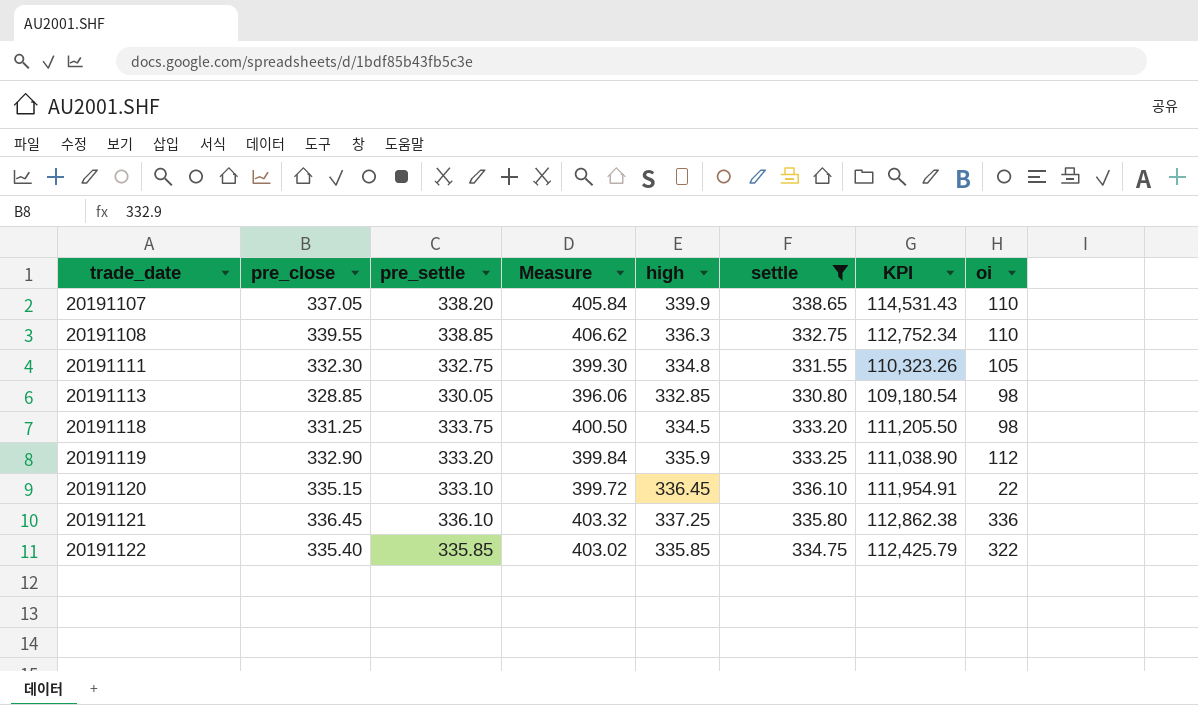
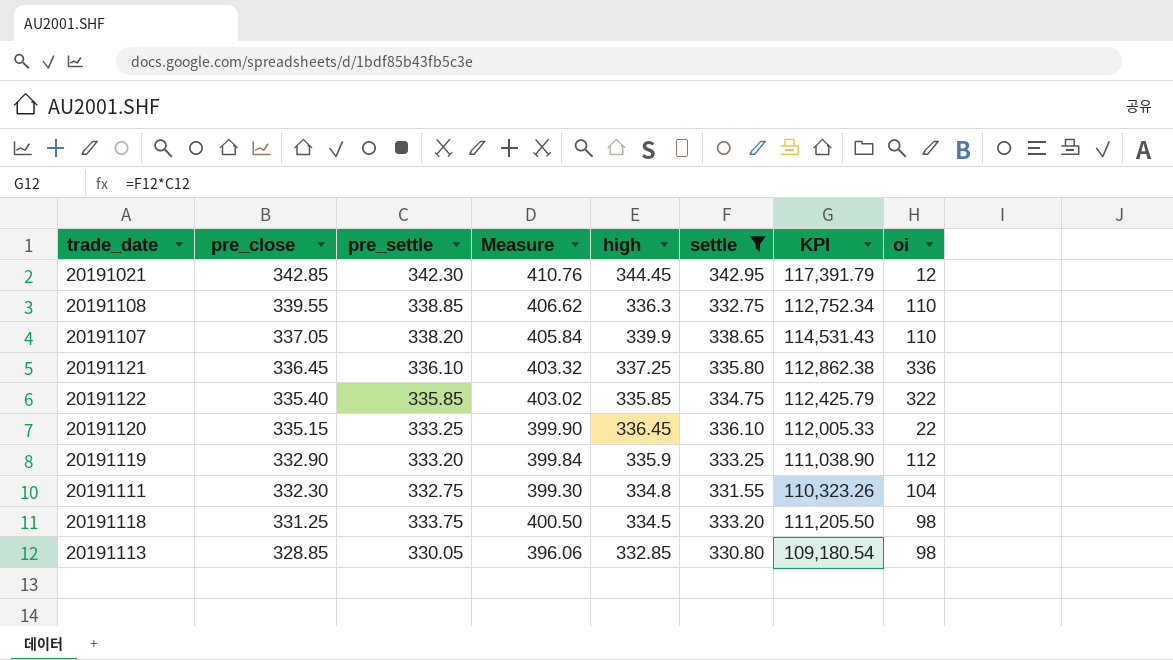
row order: trade_date ascending -> pre_close descending
row 20191021: none -> 342.85 | 342.30 | 410.76 | 344.45 | 342.95 | 117,391.79 | 12
20191120 | pre_settle: 333.10 -> 333.25
20191120 | Measure: 399.72 -> 399.90
20191120 | KPI: 111,954.91 -> 112,005.33
20191111 | oi: 105 -> 104

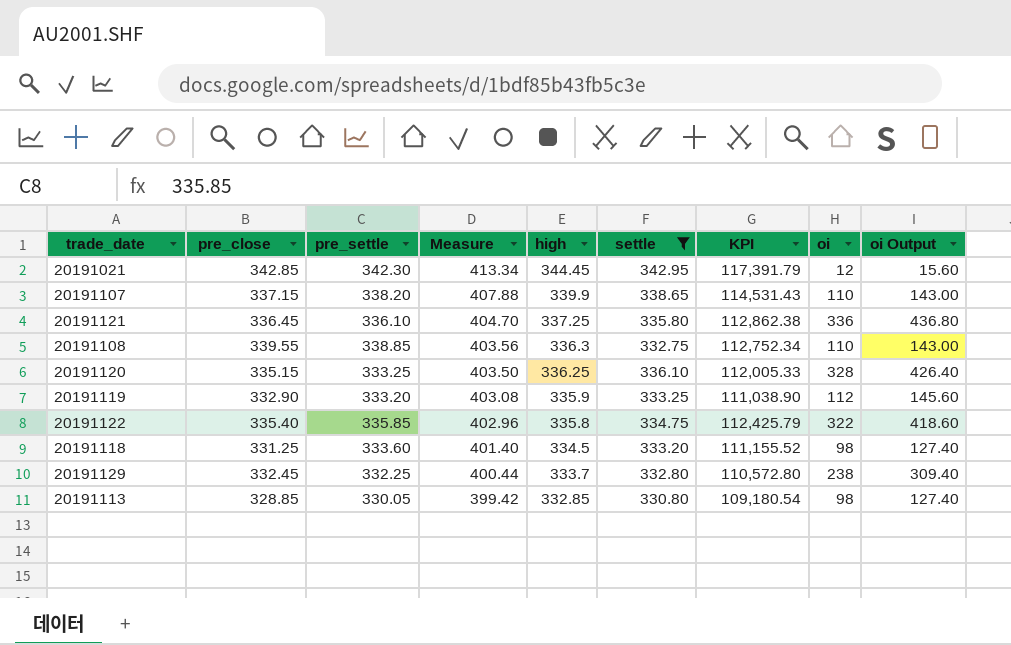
row order: pre_close descending -> Measure descending
column Measure | formula: [pre_settle] * 1.2 -> [high] * 1.2
column oi Output | formula: none -> [oi] * 1.3
row 20191111: 332.30 | 332.75 | 399.30 | 334.8 | 331.55 | 110,323.26 | 104 -> none
20191107 | pre_close: 337.05 -> 337.15
20191120 | high: 336.45 -> 336.25
20191120 | oi: 22 -> 328
20191122 | high: 335.85 -> 335.8
20191118 | pre_settle: 333.75 -> 333.60
20191118 | KPI: 111,205.50 -> 111,155.52
row 20191129: none -> 332.45 | 332.25 | 400.44 | 333.7 | 332.80 | 110,572.80 | 238 | 309.40

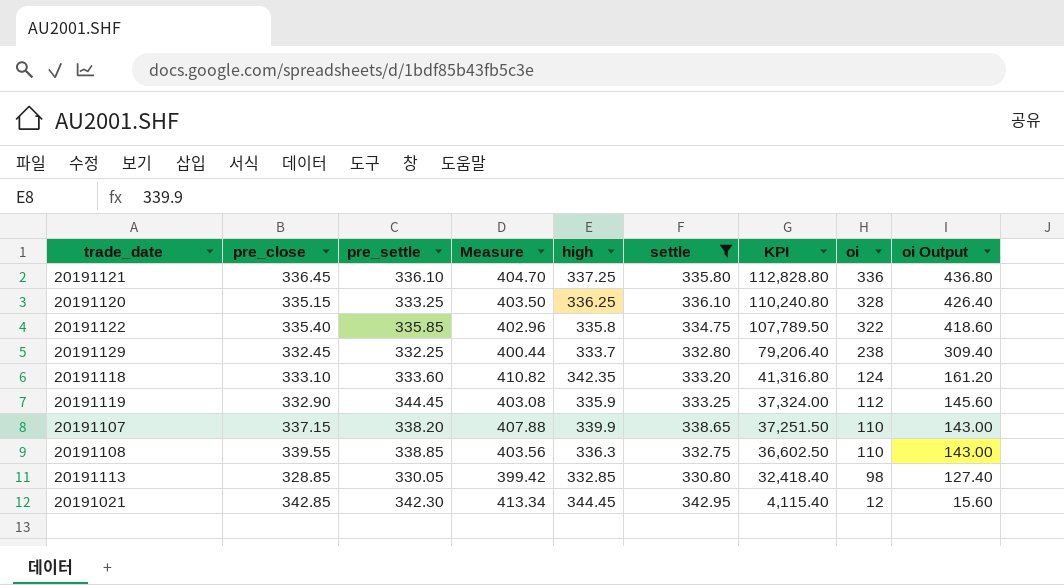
row order: Measure descending -> KPI descending
column KPI | formula: [pre_settle] * [settle] -> [settle] * [oi]
20191118 | pre_close: 331.25 -> 333.10
20191118 | Measure: 401.40 -> 410.82
20191118 | high: 334.5 -> 342.35
20191118 | oi: 98 -> 124
20191118 | oi Output: 127.40 -> 161.20
20191119 | pre_settle: 333.20 -> 344.45

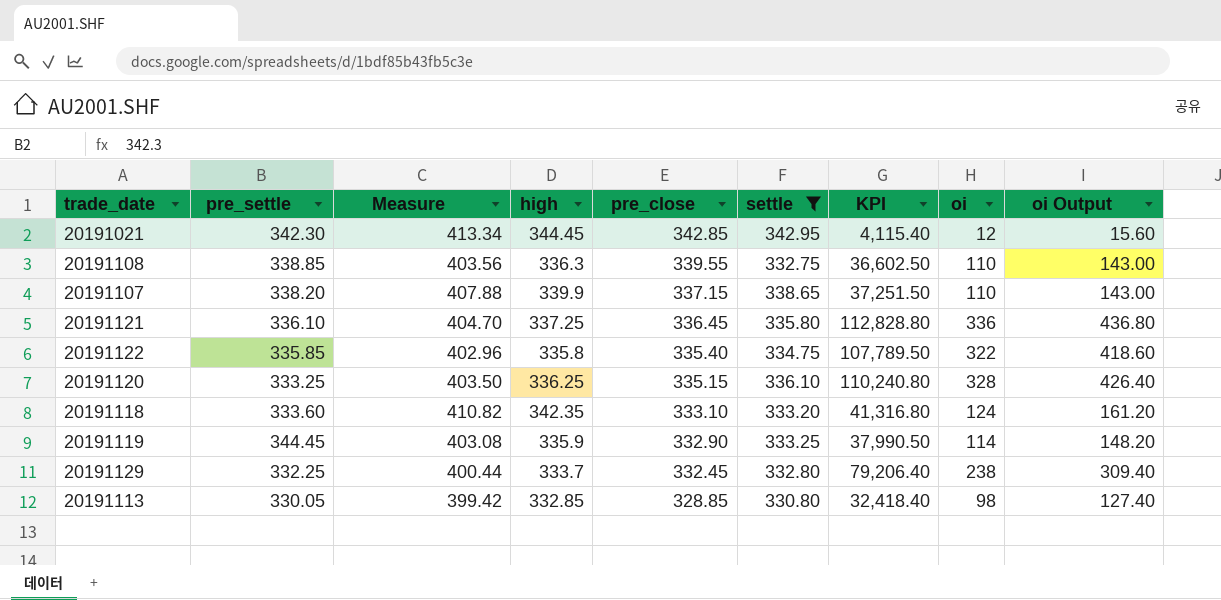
row order: KPI descending -> pre_close descending
column pre_close | position: 2 -> 5
20191119 | KPI: 37,324.00 -> 37,990.50
20191119 | oi: 112 -> 114
20191119 | oi Output: 145.60 -> 148.20

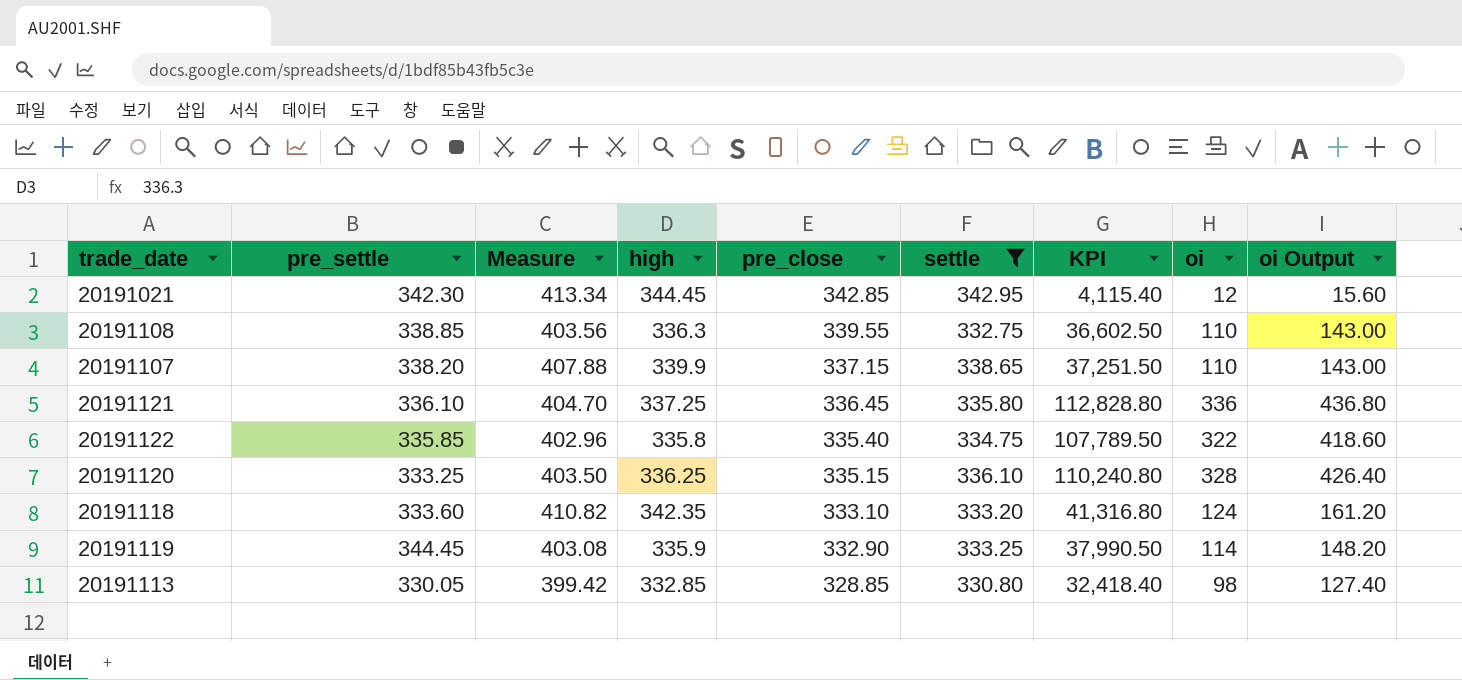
row 20191129: 332.25 | 400.44 | 333.7 | 332.45 | 332.80 | 79,206.40 | 238 | 309.40 -> none

